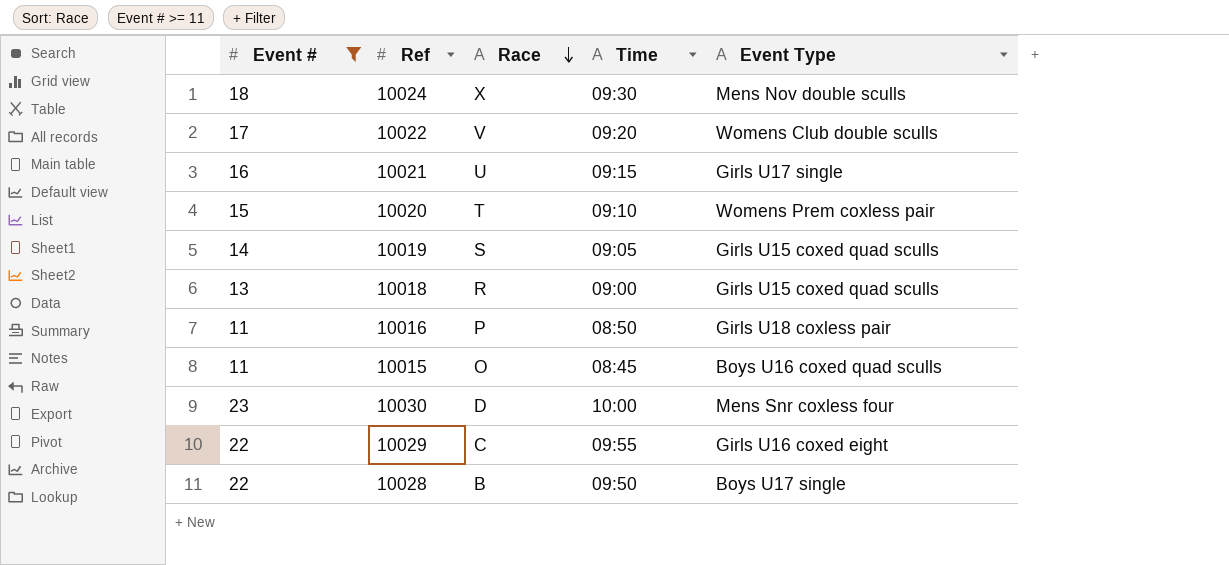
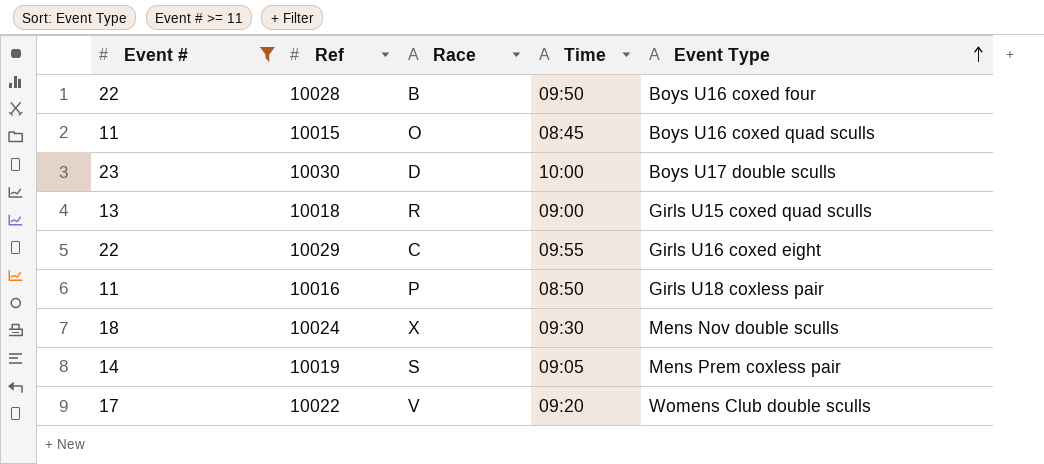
row order: Race descending -> Event Type ascending
row 10021: 16 | U | 09:15 | Girls U17 single -> none
row 10020: 15 | T | 09:10 | Womens Prem coxless pair -> none
10028 | Event Type: Boys U17 single -> Boys U16 coxed four
10030 | Event Type: Mens Snr coxless four -> Boys U17 double sculls
10019 | Event Type: Girls U15 coxed quad sculls -> Mens Prem coxless pair

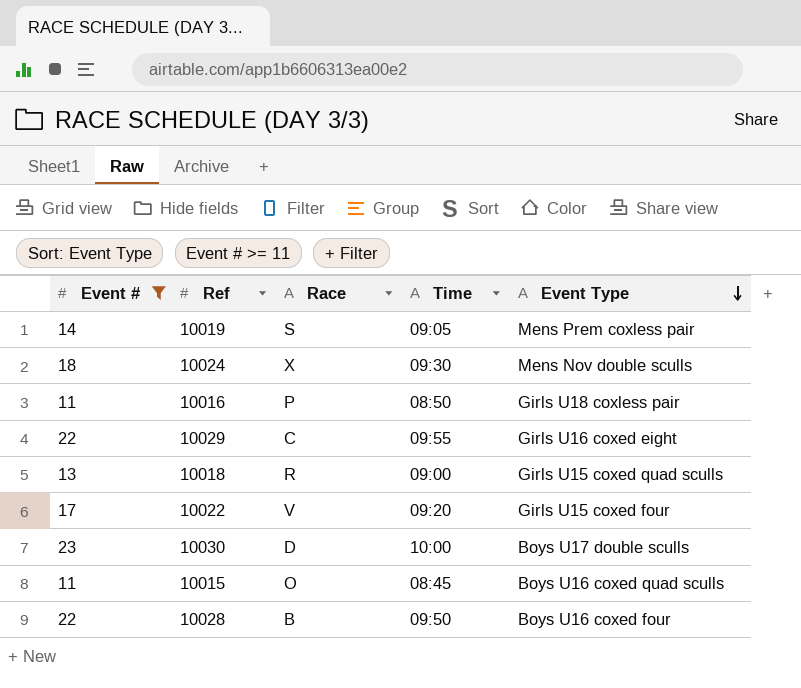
row order: Event Type ascending -> Event Type descending
10022 | Event Type: Womens Club double sculls -> Girls U15 coxed four

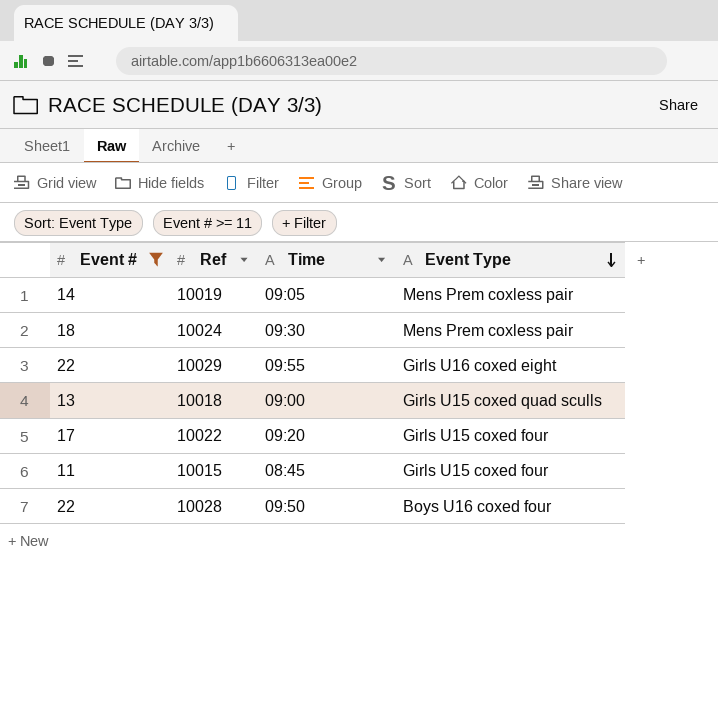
column Race | position: 3 -> none
row 10016: 11 | P | 08:50 | Girls U18 coxless pair -> none
row 10030: 23 | D | 10:00 | Boys U17 double sculls -> none
10024 | Event Type: Mens Nov double sculls -> Mens Prem coxless pair
10015 | Event Type: Boys U16 coxed quad sculls -> Girls U15 coxed four

